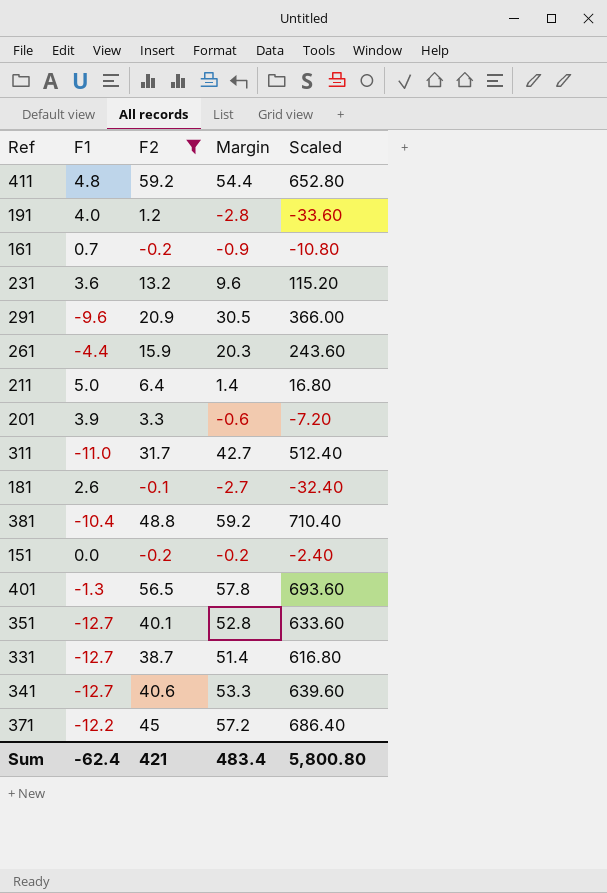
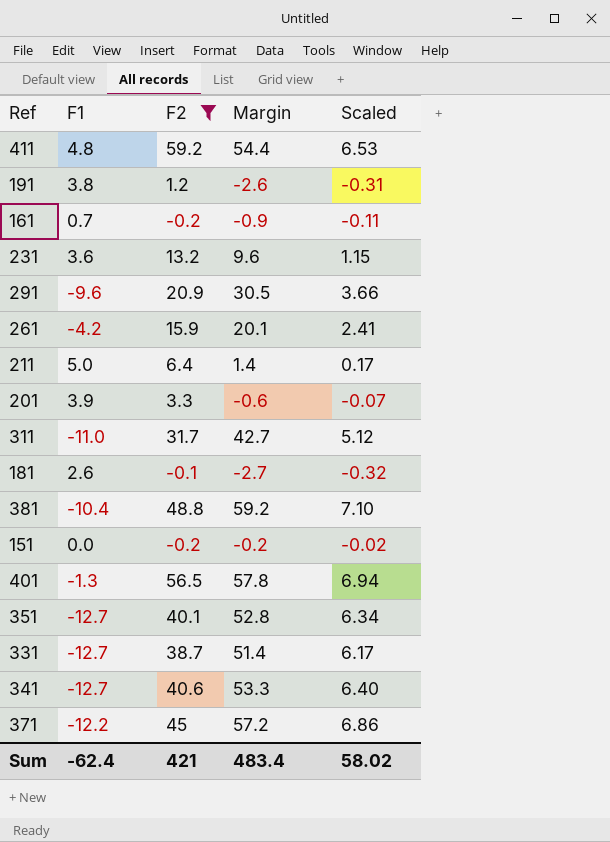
column Scaled | formula: [Margin] * 12 -> [Margin] * 0.12
191 | F1: 4.0 -> 3.8
191 | Margin: -2.8 -> -2.6
261 | F1: -4.4 -> -4.2
261 | Margin: 20.3 -> 20.1
Sum | Scaled: 5,800.80 -> 58.02

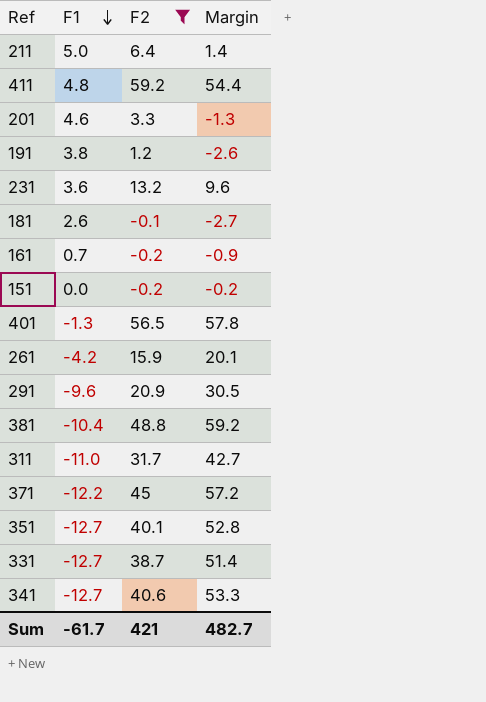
row order: none -> F1 descending
column Scaled | formula: [Margin] * 0.12 -> none
201 | F1: 3.9 -> 4.6
201 | Margin: -0.6 -> -1.3
Sum | F1: -62.4 -> -61.7
Sum | Margin: 483.4 -> 482.7

